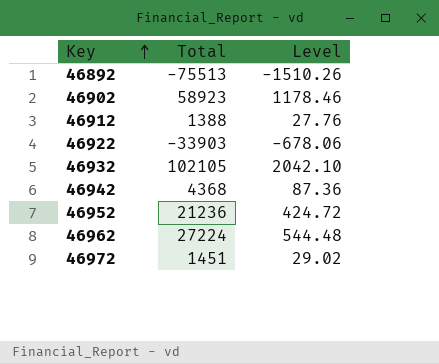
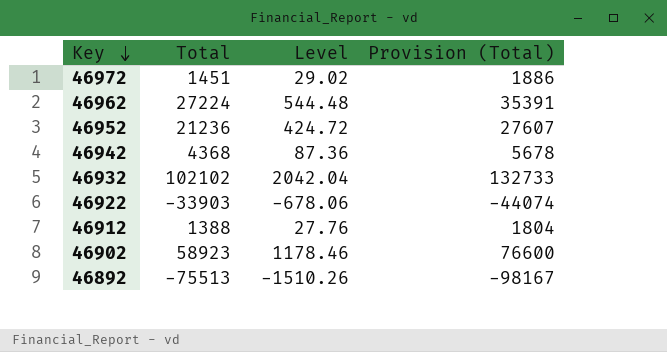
row order: Key ascending -> Key descending
column Provision (Total) | formula: none -> [Total] * 1.3
46932 | Total: 102105 -> 102102
46932 | Level: 2042.10 -> 2042.04

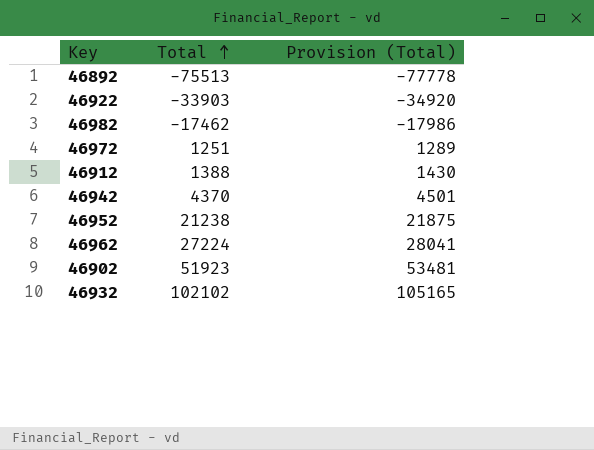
row order: Key descending -> Total ascending
column Level | formula: [Total] * 0.02 -> none
column Provision (Total) | formula: [Total] * 1.3 -> [Total] * 1.03
row 46982: none -> -17462 | -17986
46972 | Total: 1451 -> 1251
46942 | Total: 4368 -> 4370
46952 | Total: 21236 -> 21238
46902 | Total: 58923 -> 51923

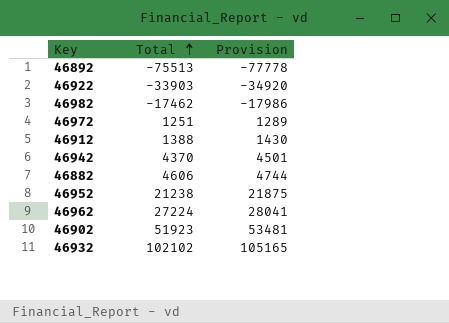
column name: Provision (Total) -> Provision
row 46882: none -> 4606 | 4744

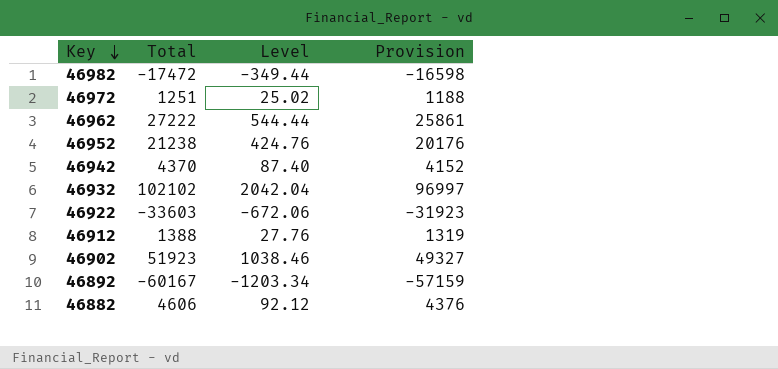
row order: Total ascending -> Key descending
column Level | formula: none -> [Total] * 0.02
column Provision | formula: [Total] * 1.03 -> [Total] * 0.95
46982 | Total: -17462 -> -17472
46962 | Total: 27224 -> 27222
46922 | Total: -33903 -> -33603
46892 | Total: -75513 -> -60167

